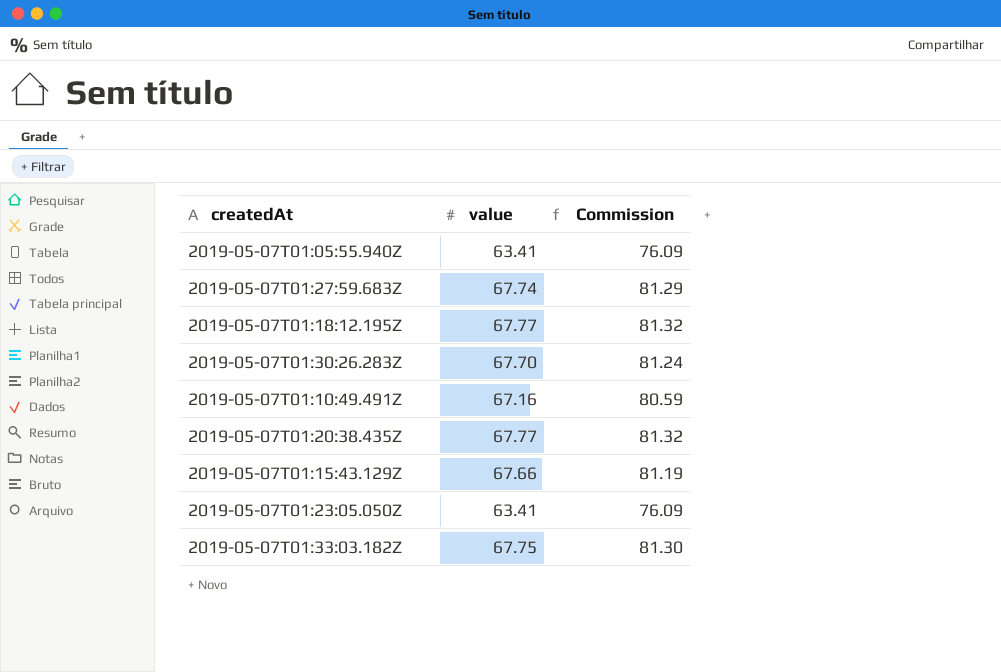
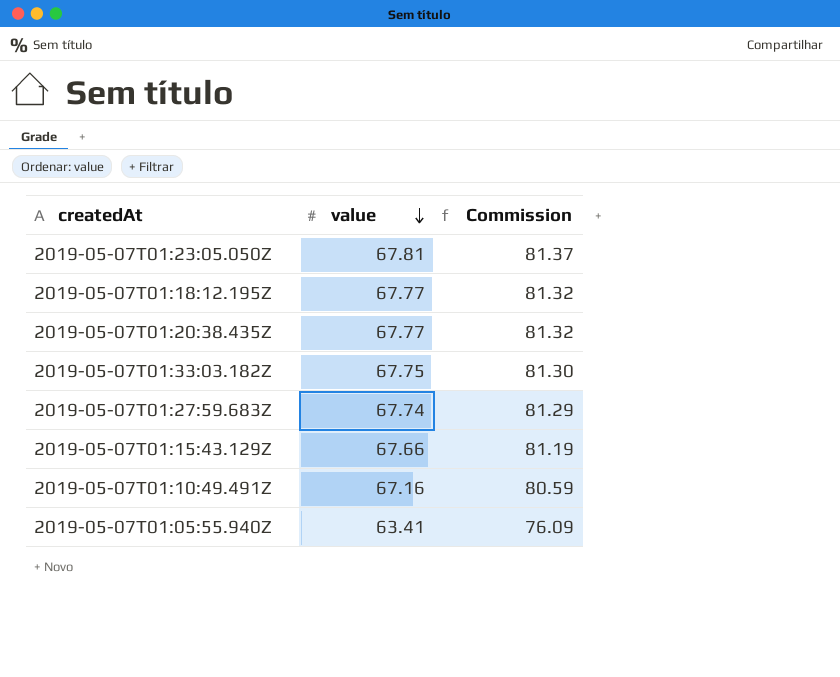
row order: none -> value descending
row 2019-05-07T01:30:26.283Z: 67.70 | 81.24 -> none
2019-05-07T01:23:05.050Z | value: 63.41 -> 67.81
2019-05-07T01:23:05.050Z | Commission: 76.09 -> 81.37

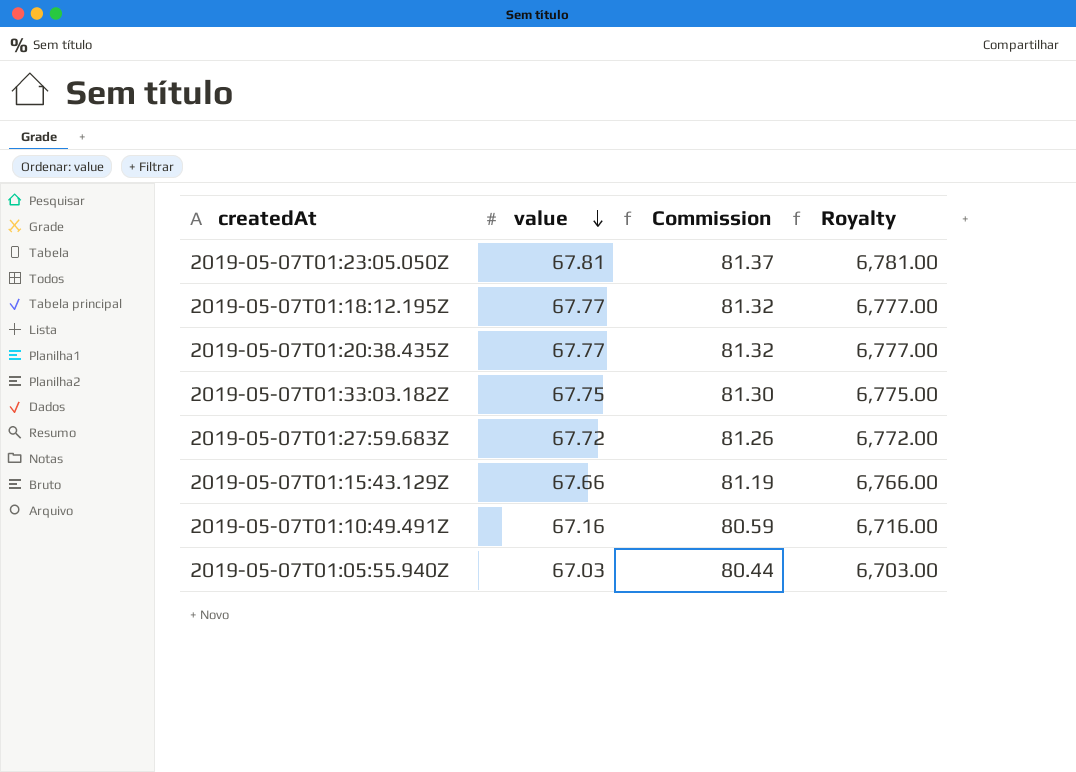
column Royalty | formula: none -> [value] * 100
2019-05-07T01:27:59.683Z | value: 67.74 -> 67.72
2019-05-07T01:27:59.683Z | Commission: 81.29 -> 81.26
2019-05-07T01:05:55.940Z | value: 63.41 -> 67.03
2019-05-07T01:05:55.940Z | Commission: 76.09 -> 80.44

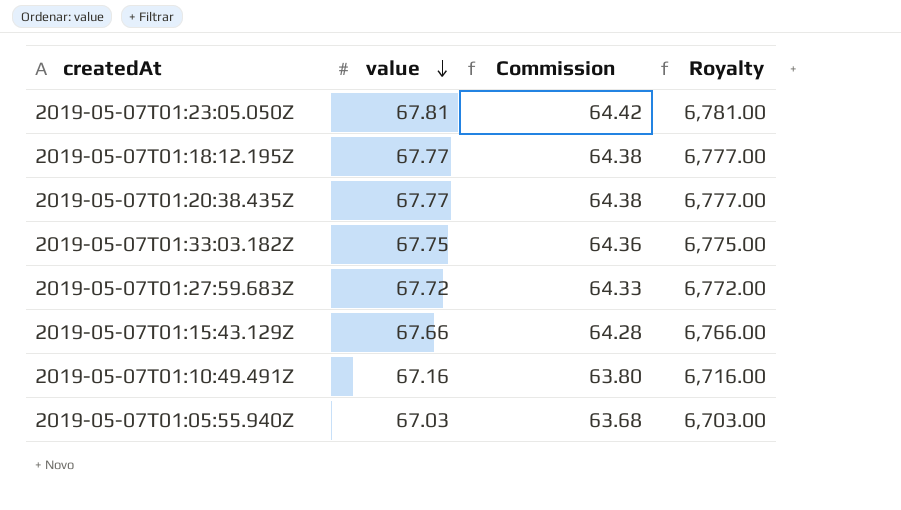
column Commission | formula: [value] * 1.2 -> [value] * 0.95

